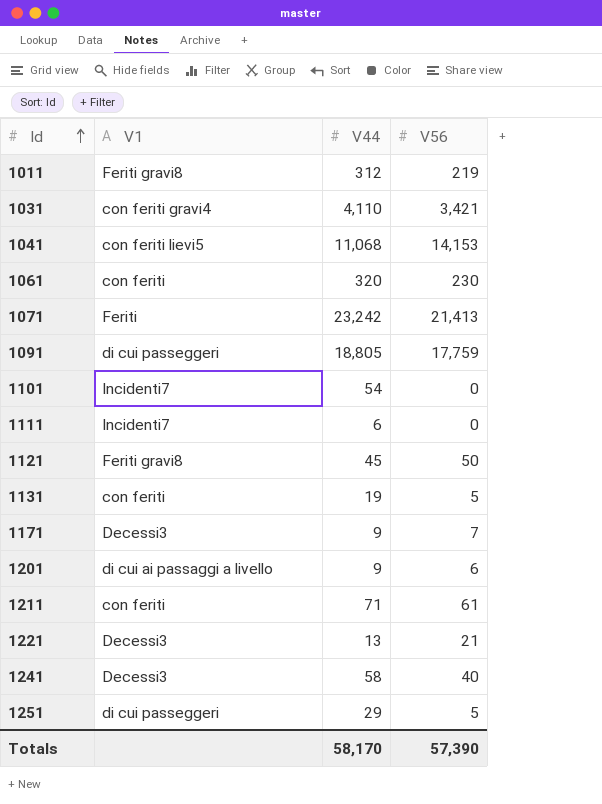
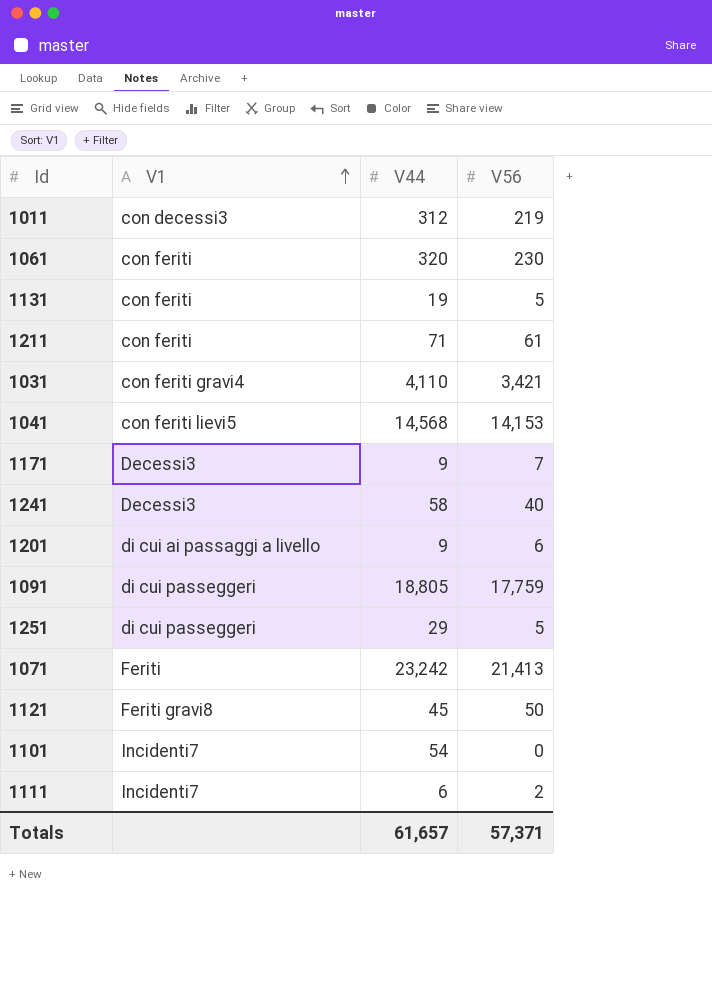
row order: Id ascending -> V1 ascending
row 1221: Decessi3 | 13 | 21 -> none
1011 | V1: Feriti gravi8 -> con decessi3
1041 | V44: 11,068 -> 14,568
1111 | V56: 0 -> 2
Totals | V44: 58,170 -> 61,657
Totals | V56: 57,390 -> 57,371

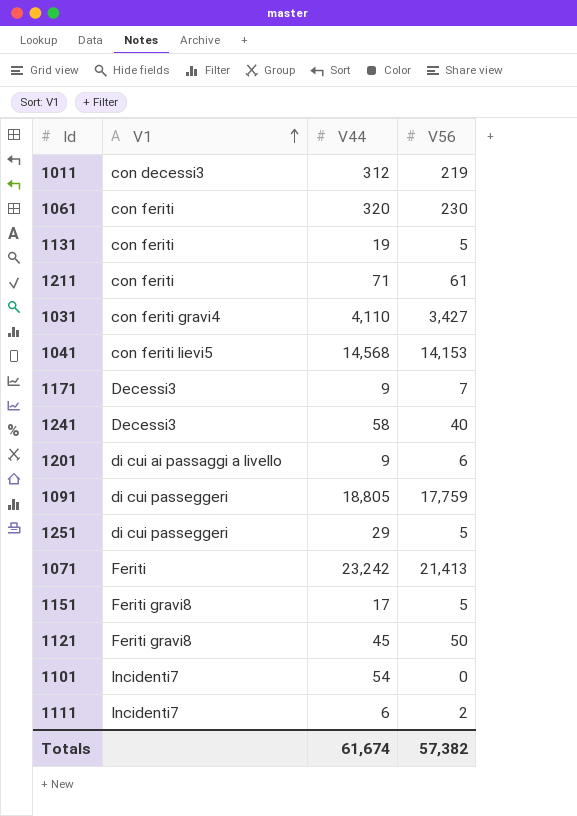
1031 | V56: 3,421 -> 3,427
row 1151: none -> Feriti gravi8 | 17 | 5
Totals | V44: 61,657 -> 61,674
Totals | V56: 57,371 -> 57,382

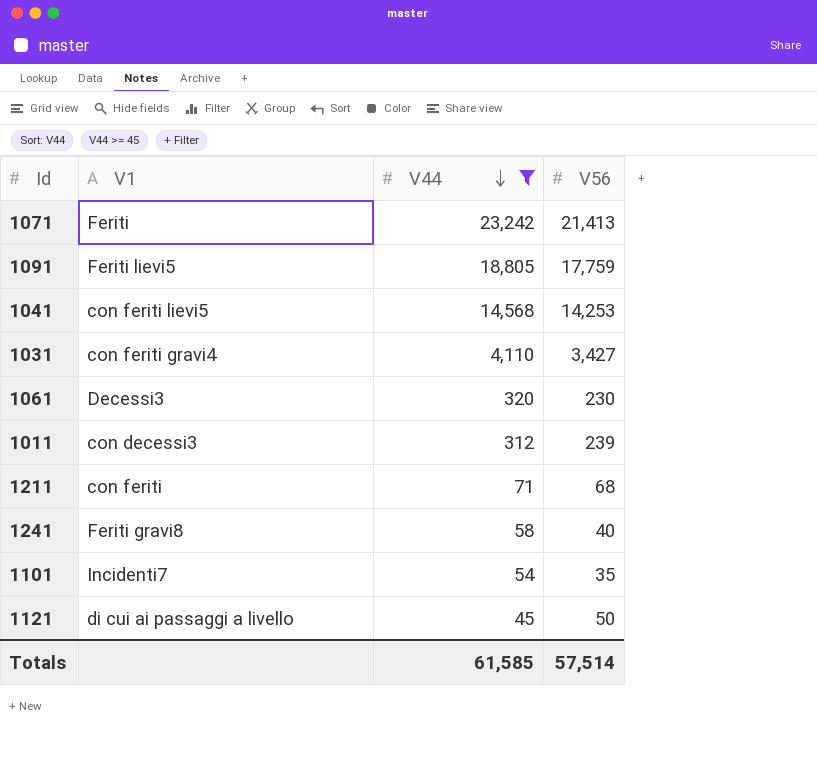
filter: none -> V44 >= 45
row order: V1 ascending -> V44 descending
1091 | V1: di cui passeggeri -> Feriti lievi5
1041 | V56: 14,153 -> 14,253
1061 | V1: con feriti -> Decessi3
1011 | V56: 219 -> 239
1211 | V56: 61 -> 68
1241 | V1: Decessi3 -> Feriti gravi8
1101 | V56: 0 -> 35
1121 | V1: Feriti gravi8 -> di cui ai passaggi a livello
Totals | V44: 61,674 -> 61,585
Totals | V56: 57,382 -> 57,514

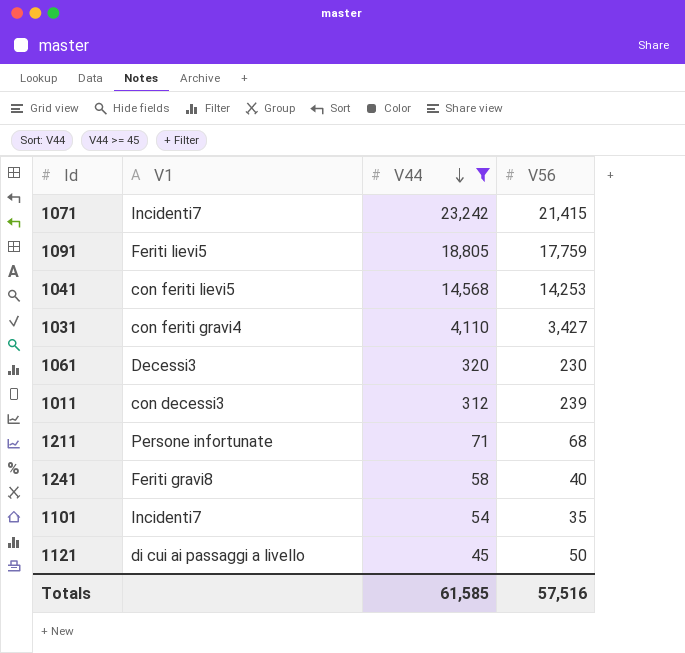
1071 | V1: Feriti -> Incidenti7
1071 | V56: 21,413 -> 21,415
1211 | V1: con feriti -> Persone infortunate
Totals | V56: 57,514 -> 57,516

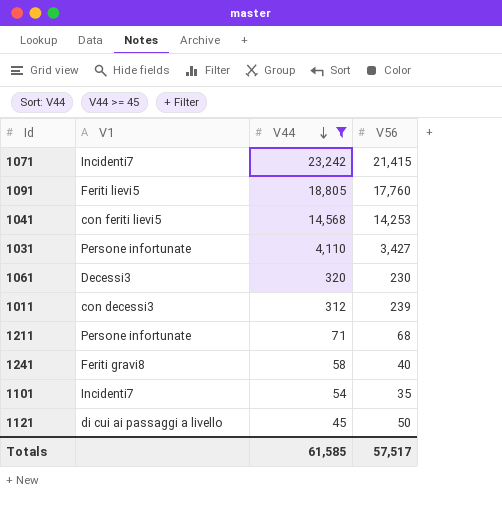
1091 | V56: 17,759 -> 17,760
1031 | V1: con feriti gravi4 -> Persone infortunate
Totals | V56: 57,516 -> 57,517

